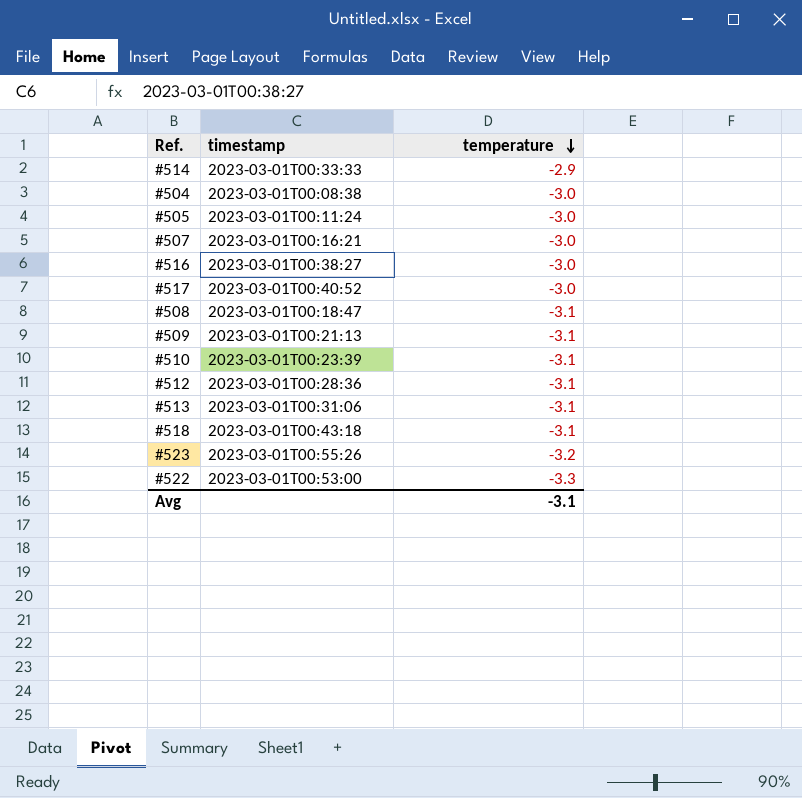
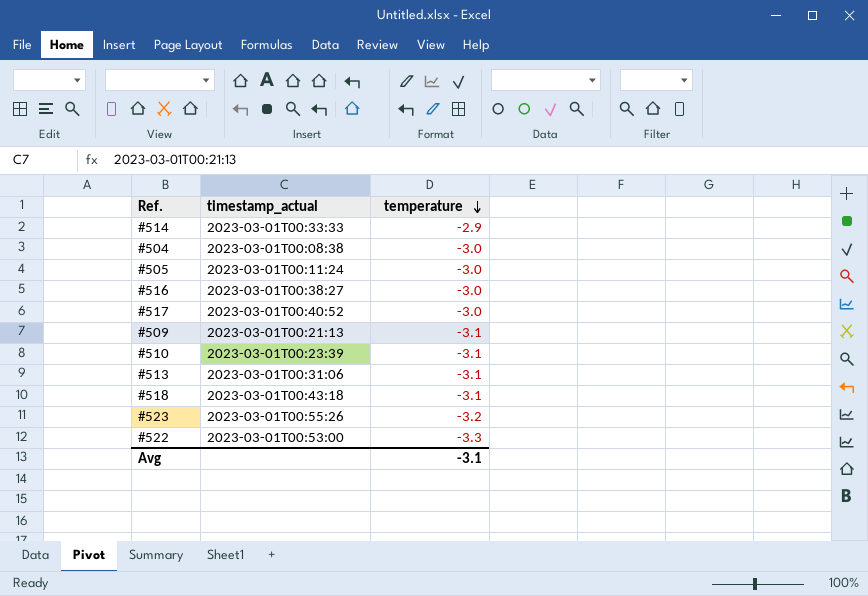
column name: timestamp -> timestamp_actual
row #507: 2023-03-01T00:16:21 | -3.0 -> none
row #508: 2023-03-01T00:18:47 | -3.1 -> none
row #512: 2023-03-01T00:28:36 | -3.1 -> none

